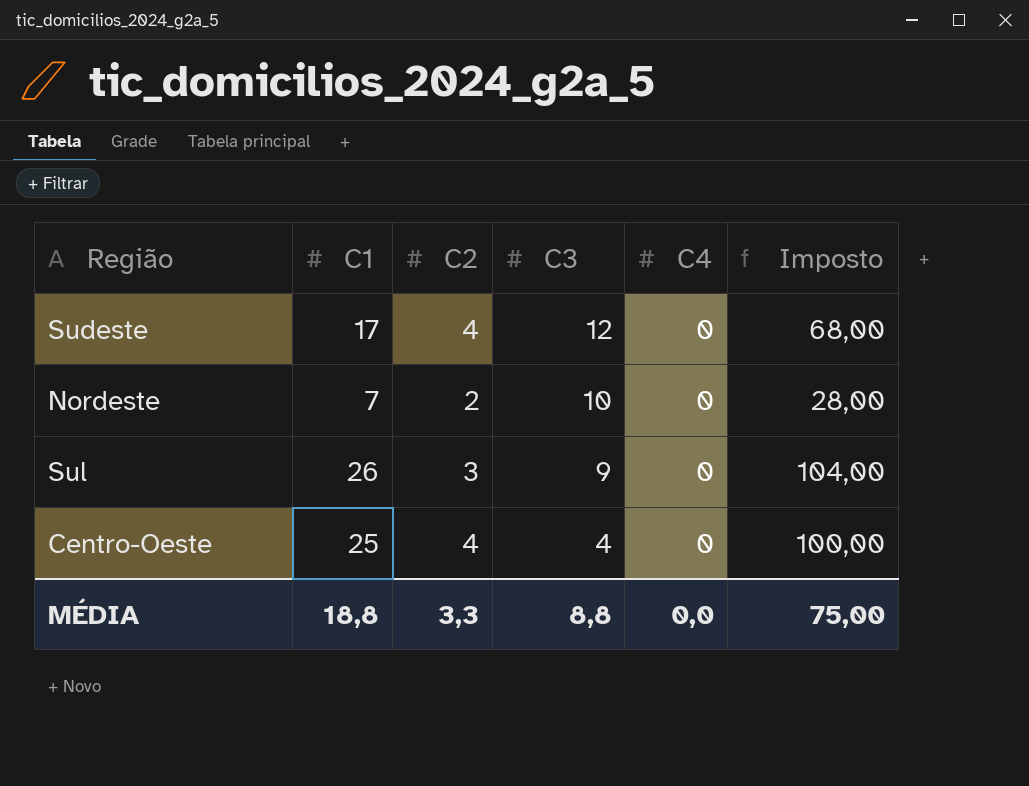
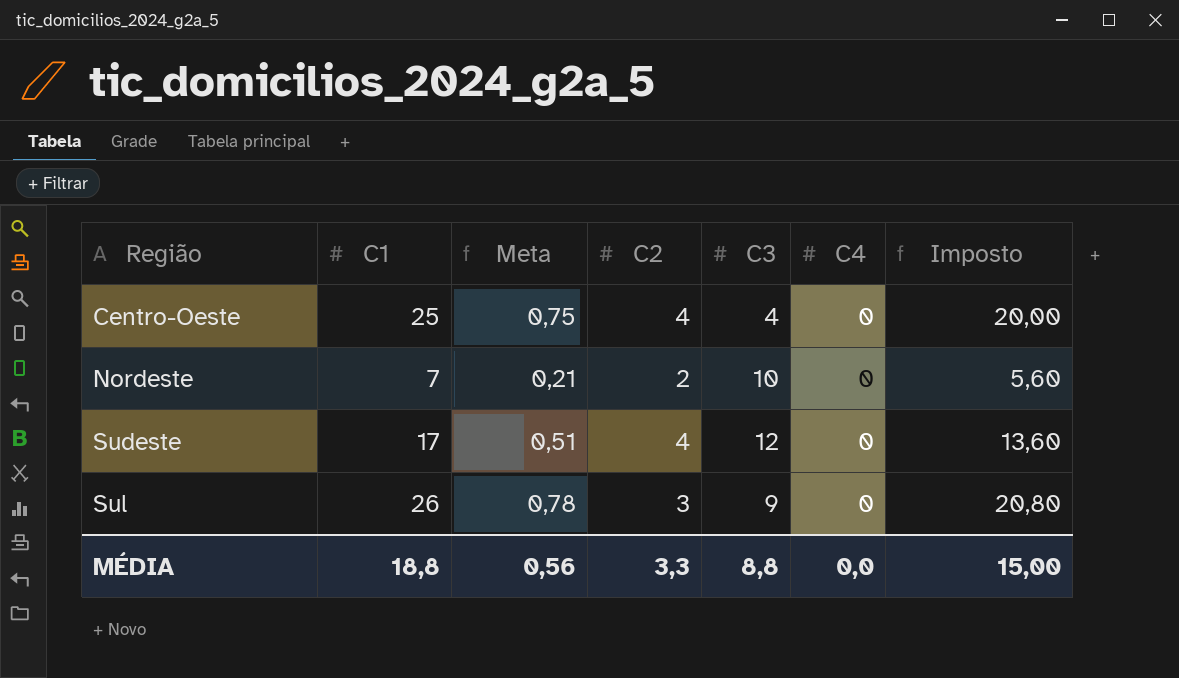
row order: C3 descending -> Região ascending
column Meta | formula: none -> [C1] * 0,03
column Imposto | formula: [C1] * 4 -> [C1] * 0,8
MÉDIA | Imposto: 75,00 -> 15,00

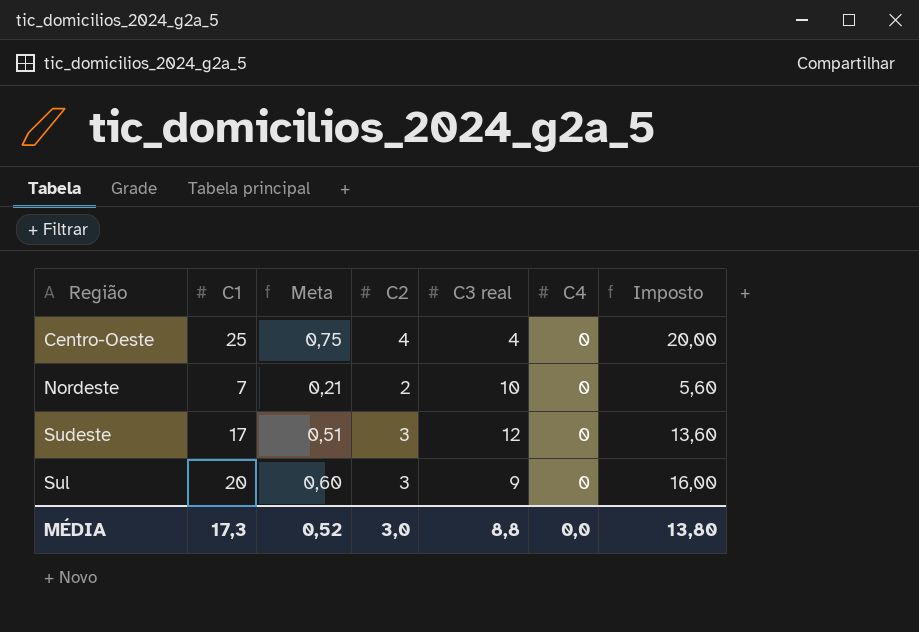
column name: C3 -> C3 real
Sudeste | C2: 4 -> 3
Sul | C1: 26 -> 20
Sul | Meta: 0,78 -> 0,60
Sul | Imposto: 20,80 -> 16,00
MÉDIA | C1: 18,8 -> 17,3
MÉDIA | Meta: 0,56 -> 0,52
MÉDIA | C2: 3,3 -> 3,0
MÉDIA | Imposto: 15,00 -> 13,80

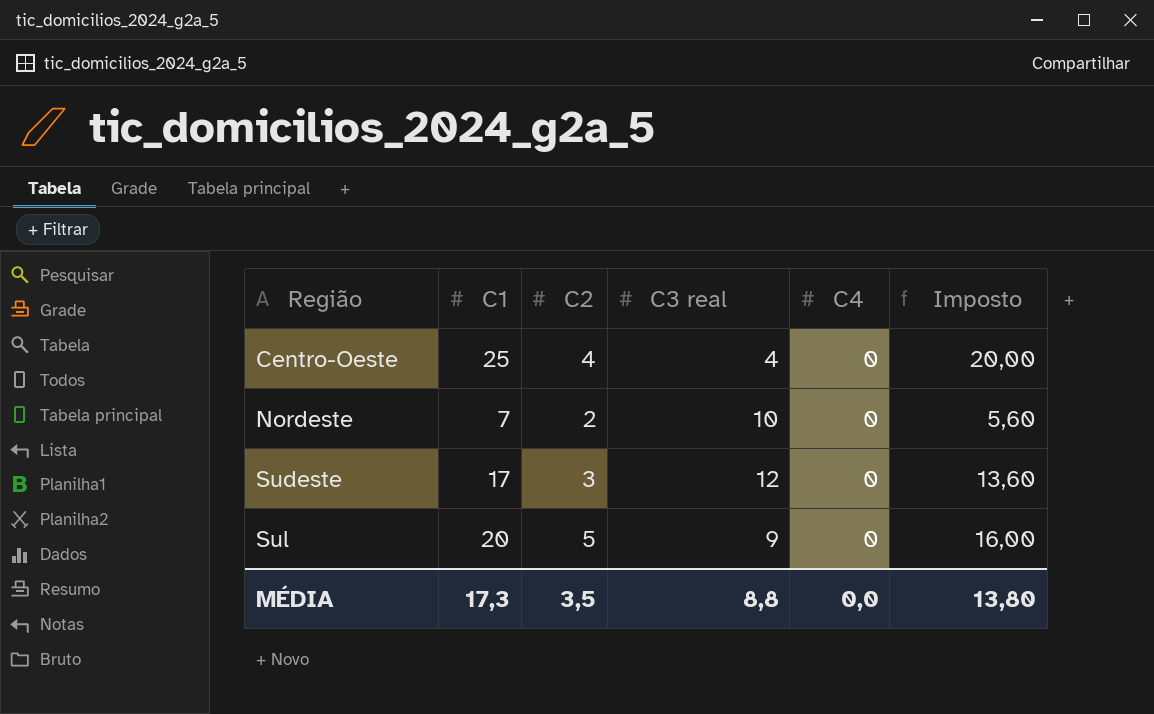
column Meta | formula: [C1] * 0,03 -> none
Sul | C2: 3 -> 5
MÉDIA | C2: 3,0 -> 3,5

